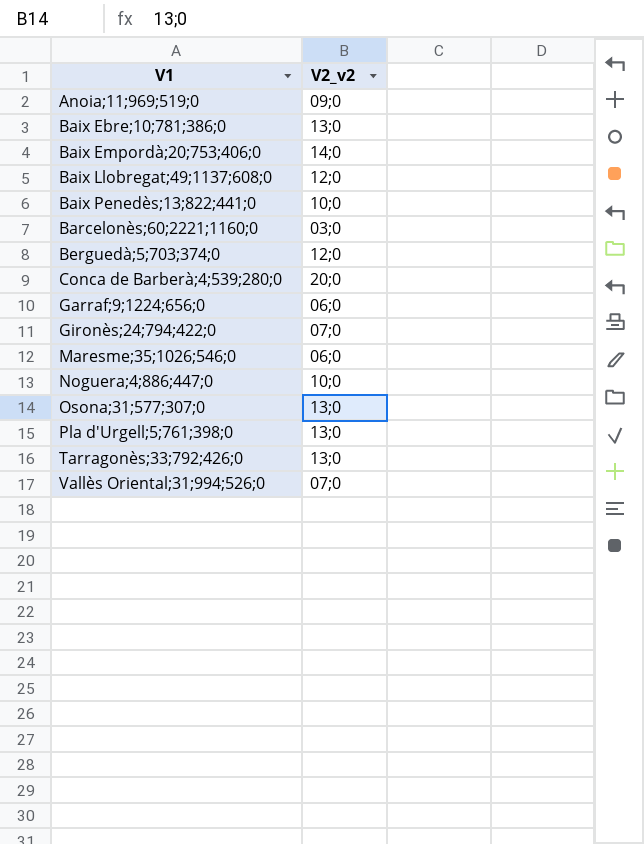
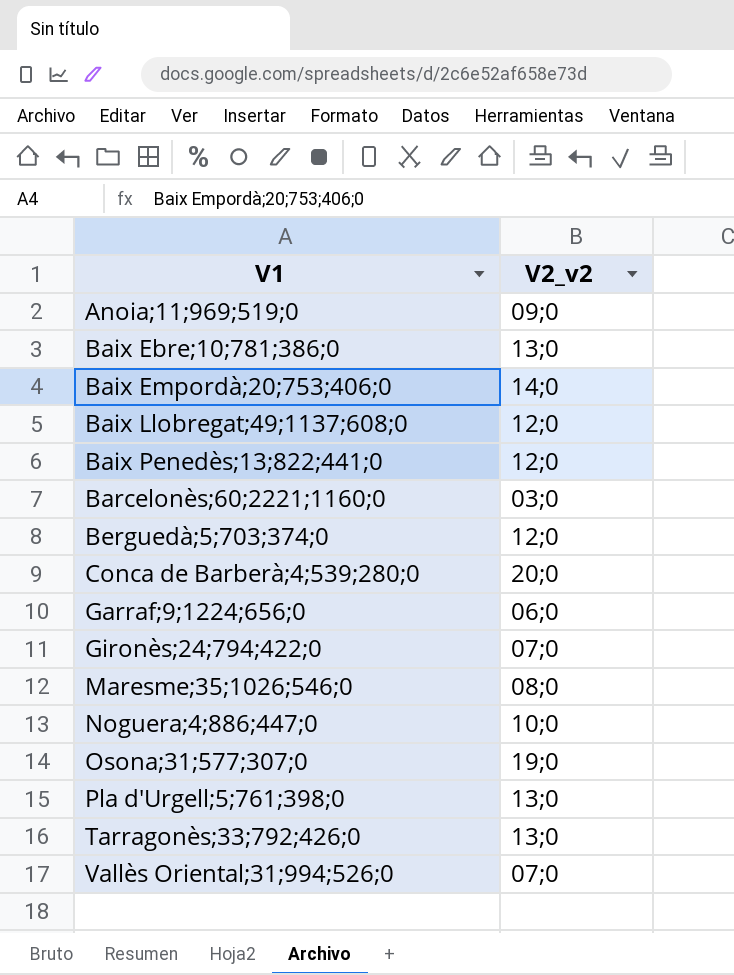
Baix Penedès;13;822;441;0 | V2_v2: 10;0 -> 12;0
Maresme;35;1026;546;0 | V2_v2: 06;0 -> 08;0
Osona;31;577;307;0 | V2_v2: 13;0 -> 19;0

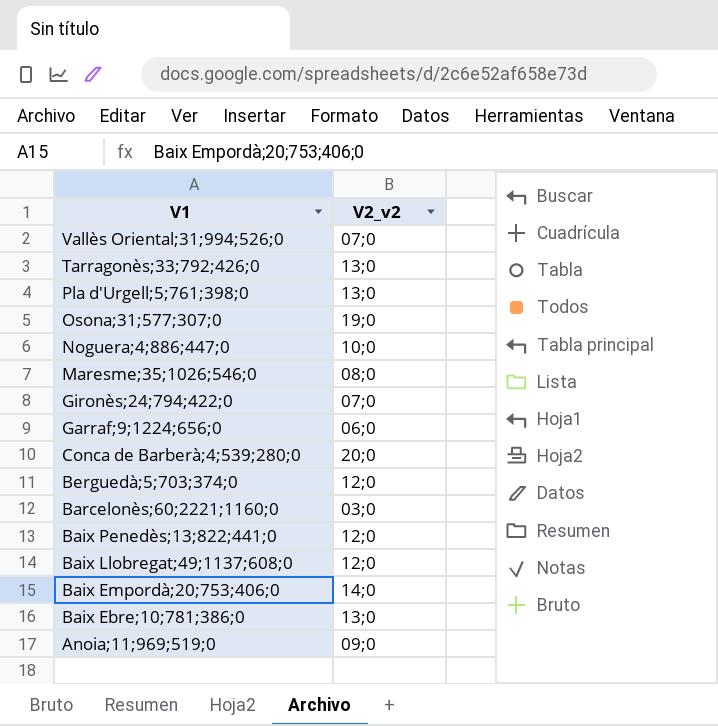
row order: V1 ascending -> V1 descending

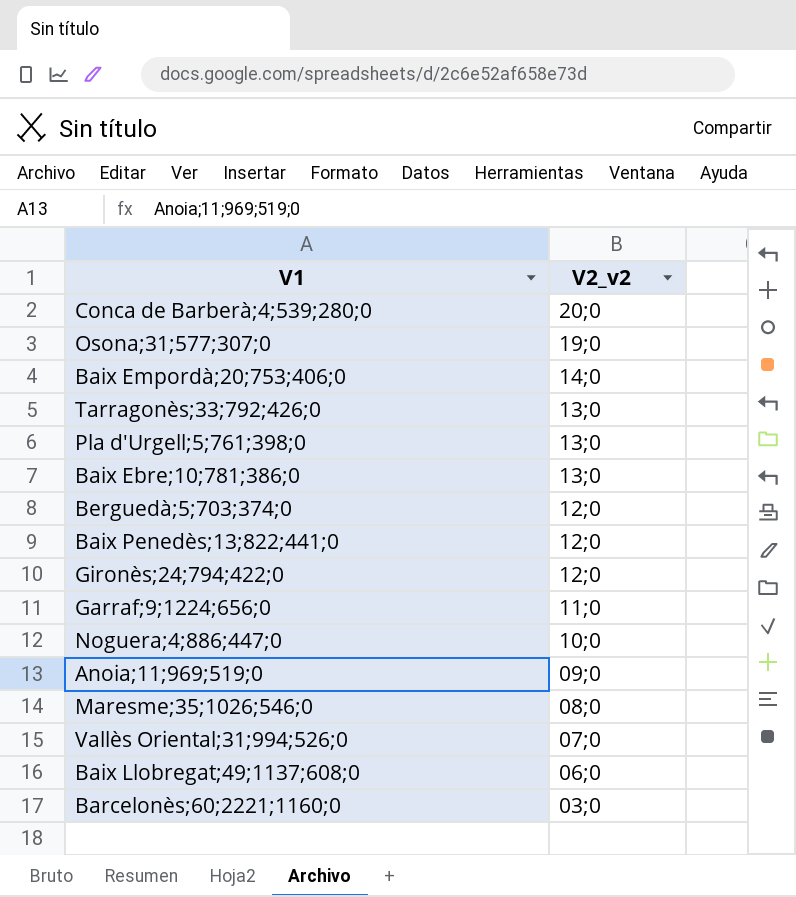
row order: V1 descending -> V2_v2 descending
Gironès;24;794;422;0 | V2_v2: 07;0 -> 12;0
Garraf;9;1224;656;0 | V2_v2: 06;0 -> 11;0
Baix Llobregat;49;1137;608;0 | V2_v2: 12;0 -> 06;0

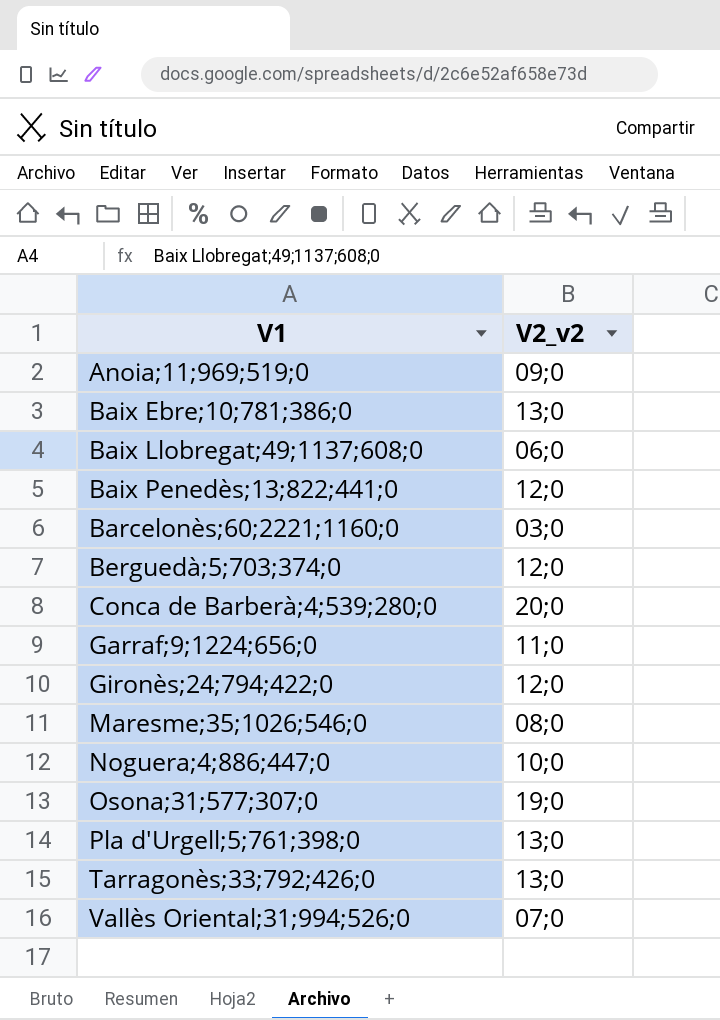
row order: V2_v2 descending -> V1 ascending
row Baix Empordà;20;753;406;0: 14;0 -> none

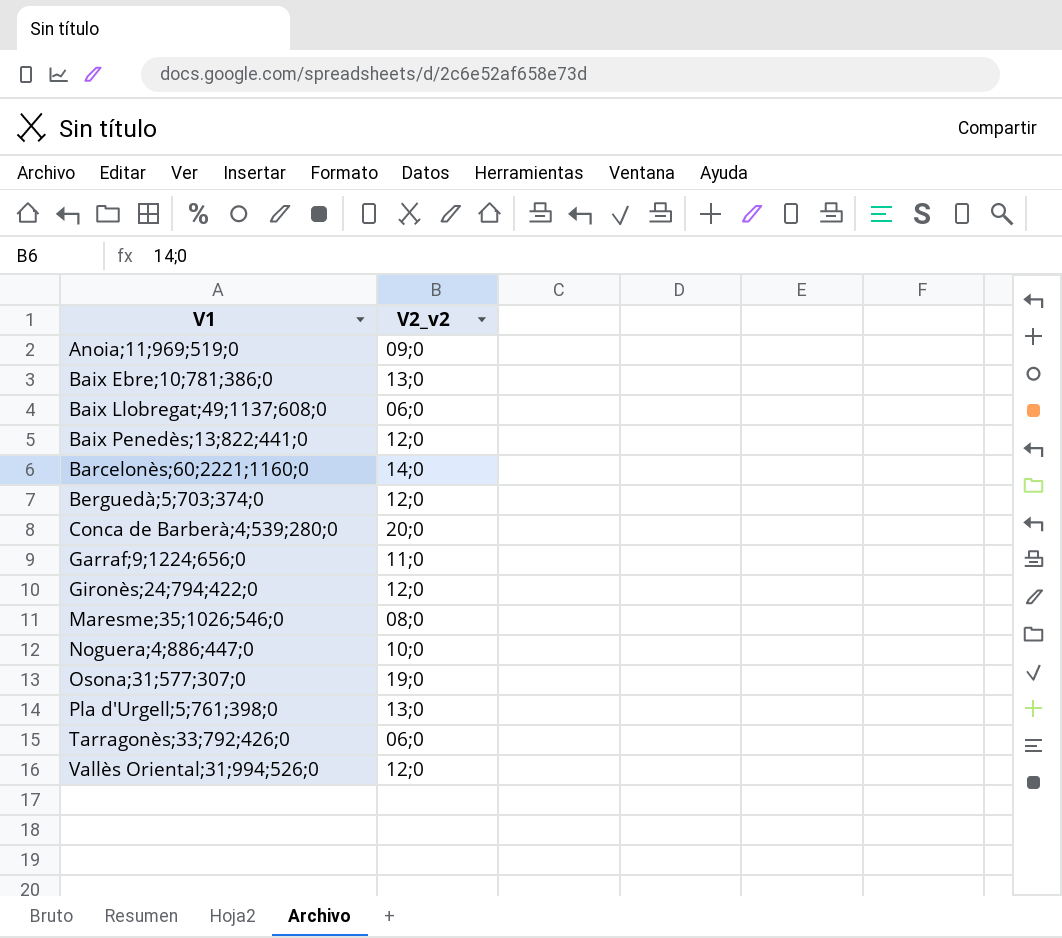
Barcelonès;60;2221;1160;0 | V2_v2: 03;0 -> 14;0
Tarragonès;33;792;426;0 | V2_v2: 13;0 -> 06;0
Vallès Oriental;31;994;526;0 | V2_v2: 07;0 -> 12;0

